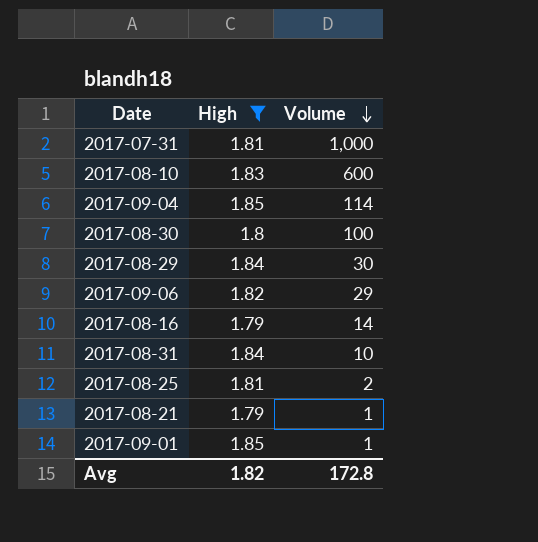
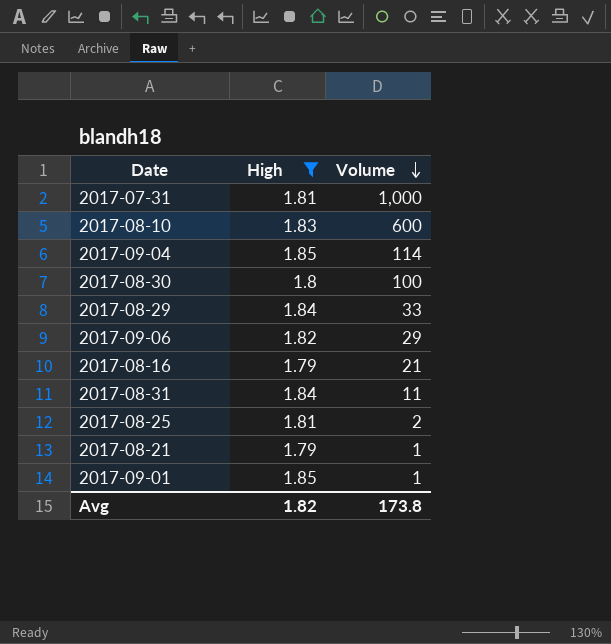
2017-08-29 | Volume: 30 -> 33
2017-08-16 | Volume: 14 -> 21
2017-08-31 | Volume: 10 -> 11
Avg | Volume: 172.8 -> 173.8

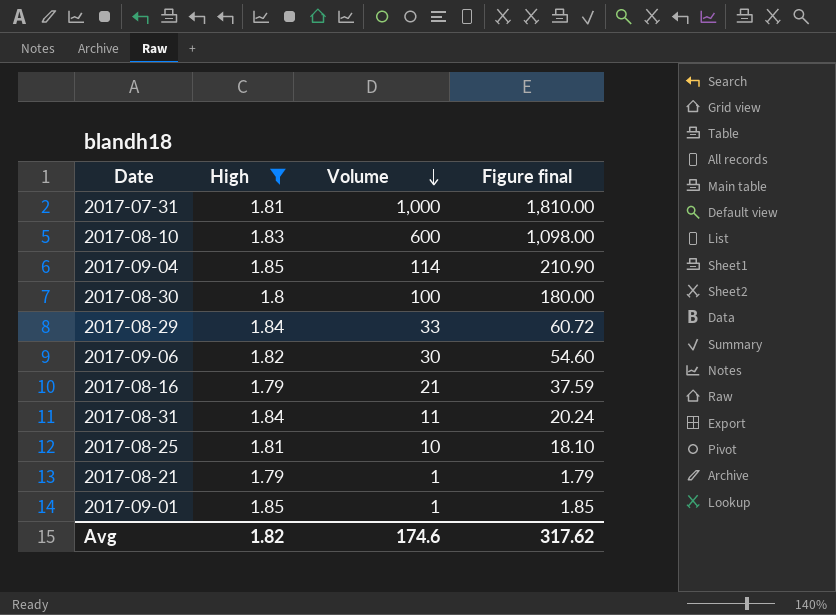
column Figure final | formula: none -> [High] * [Volume]
2017-09-06 | Volume: 29 -> 30
2017-08-25 | Volume: 2 -> 10
Avg | Volume: 173.8 -> 174.6

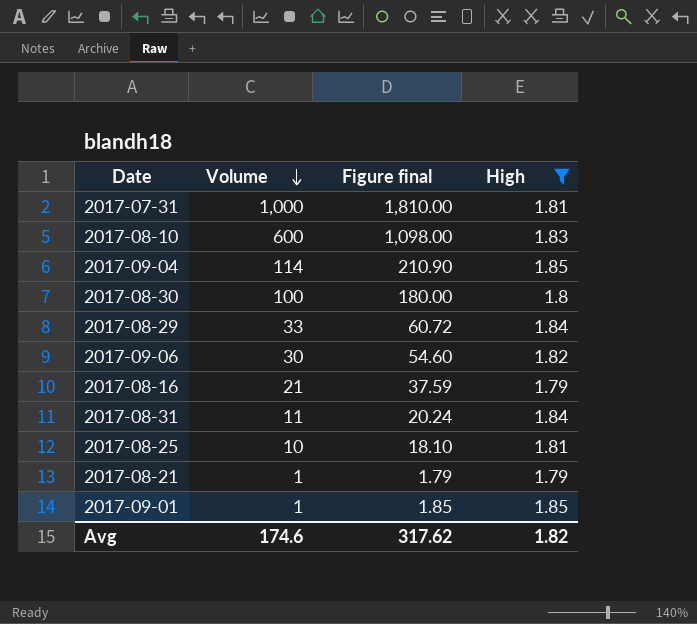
column High | position: 2 -> 4

